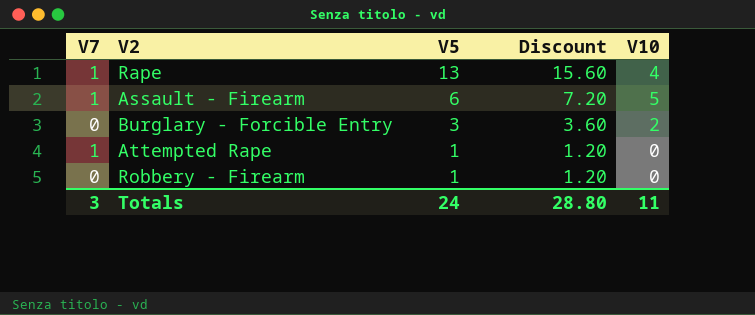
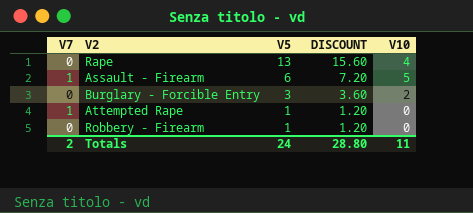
column name: Discount -> DISCOUNT
Rape | V7: 1 -> 0
Totals | V7: 3 -> 2

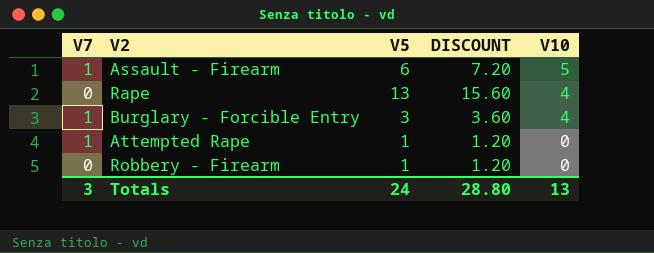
row order: V5 descending -> V10 descending
Burglary - Forcible Entry | V7: 0 -> 1
Burglary - Forcible Entry | V10: 2 -> 4
Totals | V7: 2 -> 3
Totals | V10: 11 -> 13

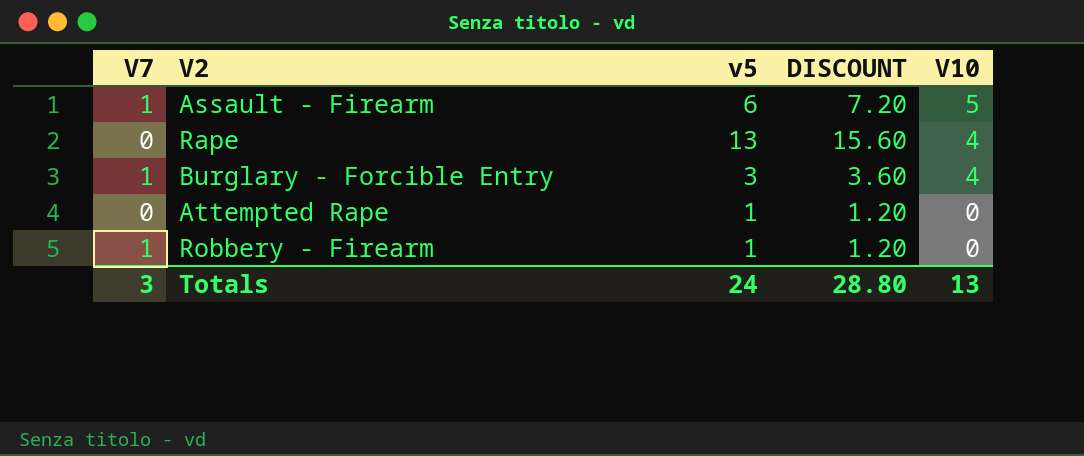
column name: V5 -> v5
Attempted Rape | V7: 1 -> 0
Robbery - Firearm | V7: 0 -> 1

